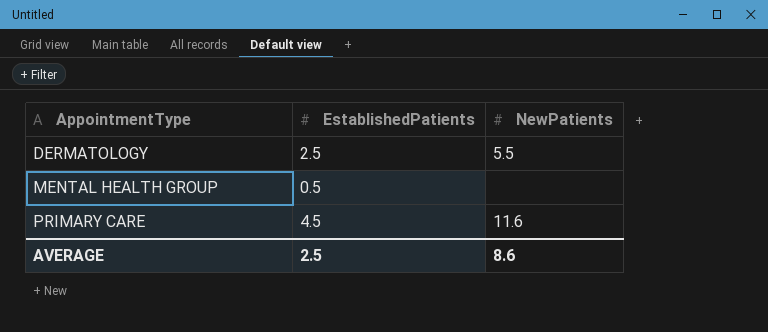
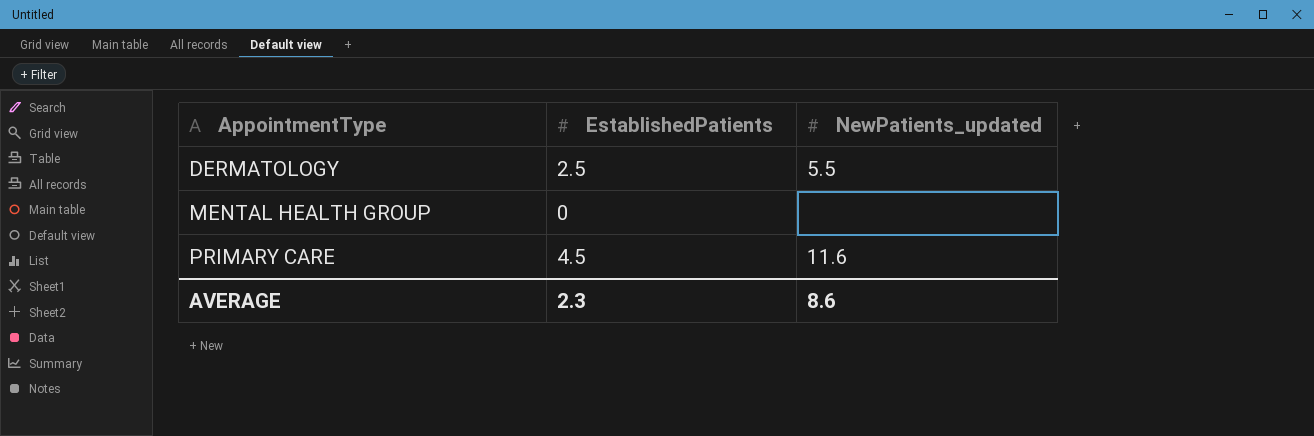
column name: NewPatients -> NewPatients_updated
MENTAL HEALTH GROUP | EstablishedPatients: 0.5 -> 0
AVERAGE | EstablishedPatients: 2.5 -> 2.3

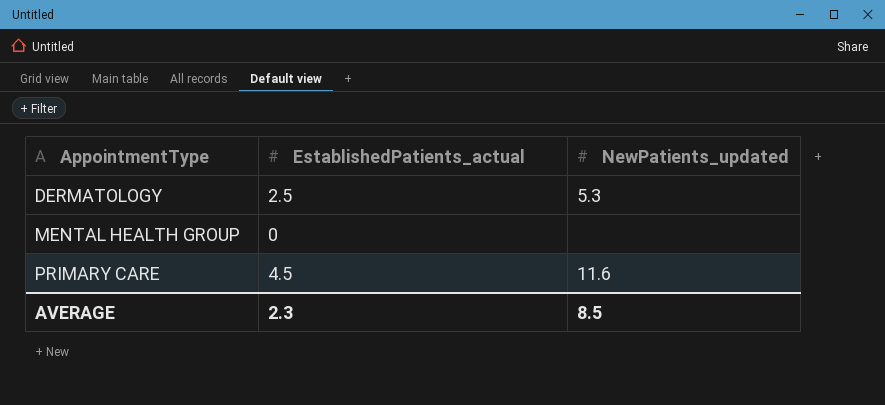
column name: EstablishedPatients -> EstablishedPatients_actual
DERMATOLOGY | NewPatients_updated: 5.5 -> 5.3
AVERAGE | NewPatients_updated: 8.6 -> 8.5

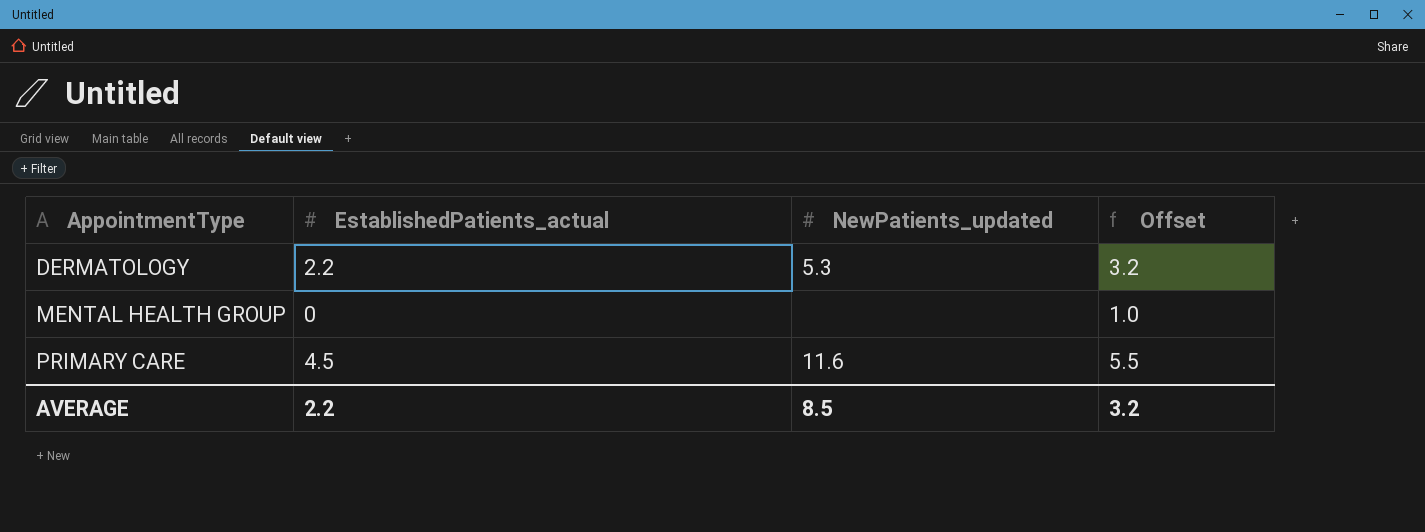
column Offset | formula: none -> [EstablishedPatients_actual] + 1
DERMATOLOGY | EstablishedPatients_actual: 2.5 -> 2.2
AVERAGE | EstablishedPatients_actual: 2.3 -> 2.2

